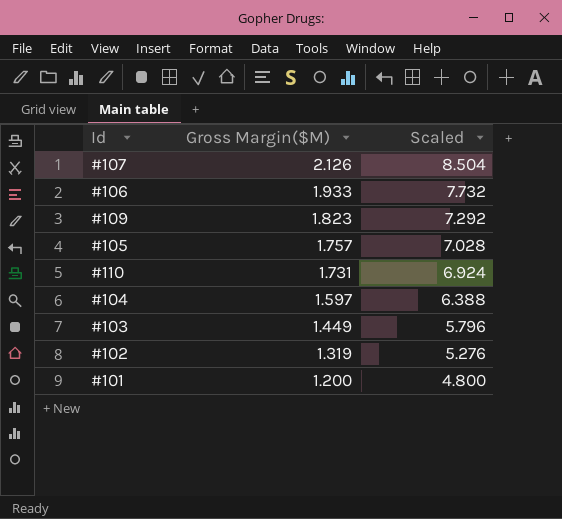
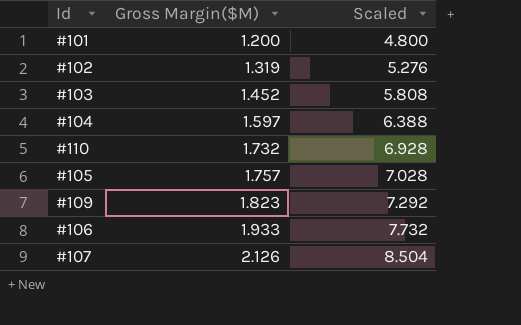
row order: Gross Margin($M) descending -> Gross Margin($M) ascending
#103 | Gross Margin($M): 1.449 -> 1.452
#103 | Scaled: 5.796 -> 5.808
#110 | Gross Margin($M): 1.731 -> 1.732
#110 | Scaled: 6.924 -> 6.928

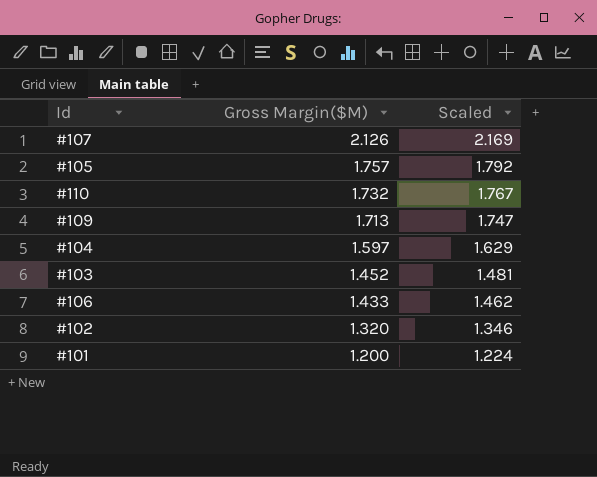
row order: Gross Margin($M) ascending -> Gross Margin($M) descending
column Scaled | formula: [Gross Margin($M)] * 4 -> [Gross Margin($M)] * 1.02
#109 | Gross Margin($M): 1.823 -> 1.713
#106 | Gross Margin($M): 1.933 -> 1.433
#102 | Gross Margin($M): 1.319 -> 1.320

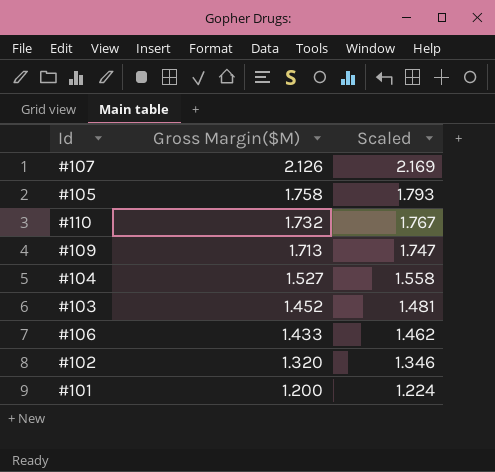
#105 | Gross Margin($M): 1.757 -> 1.758
#105 | Scaled: 1.792 -> 1.793
#104 | Gross Margin($M): 1.597 -> 1.527
#104 | Scaled: 1.629 -> 1.558

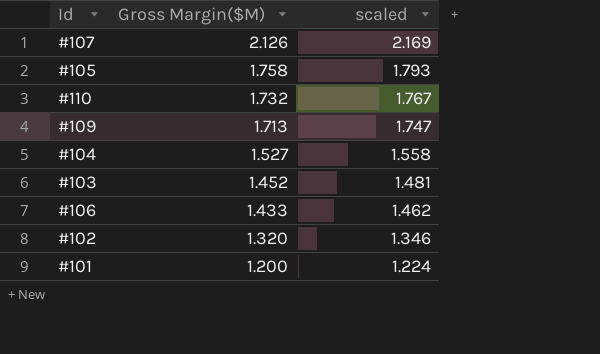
column name: Scaled -> scaled

